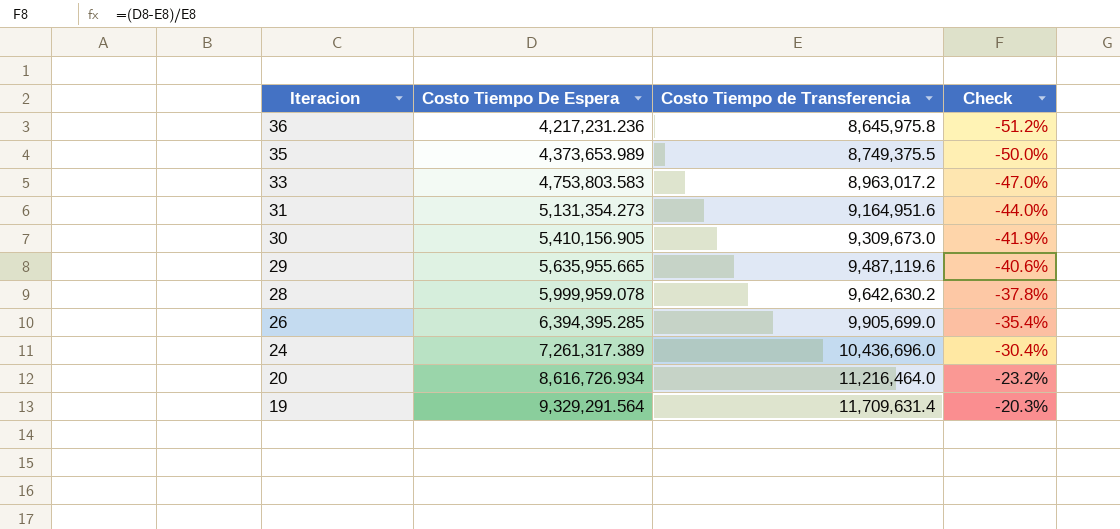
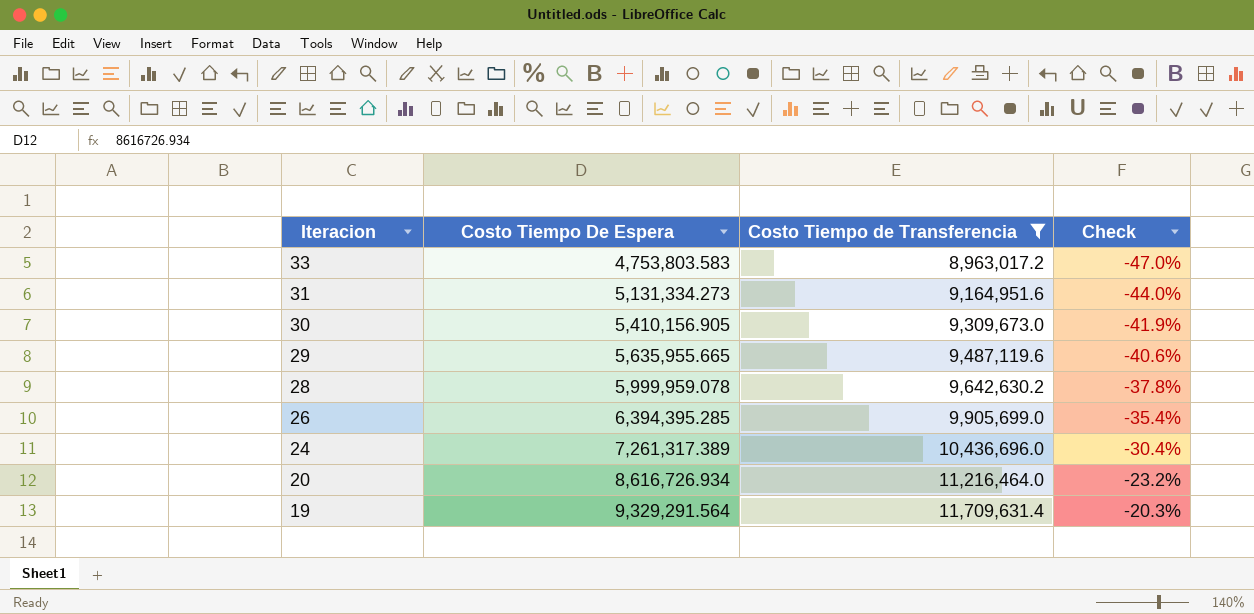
filter: none -> Costo Tiempo de Transferencia >= 8,963,017.2
31 | Costo Tiempo De Espera: 5,131,354.273 -> 5,131,334.273

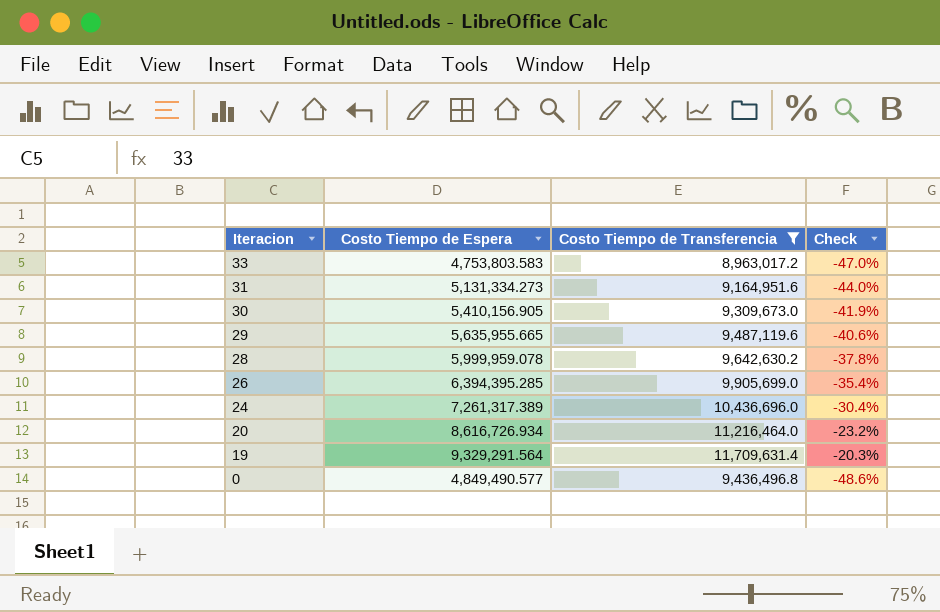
column name: Costo Tiempo De Espera -> Costo Tiempo de Espera
row 0: none -> 4,849,490.577 | 9,436,496.8 | -48.6%

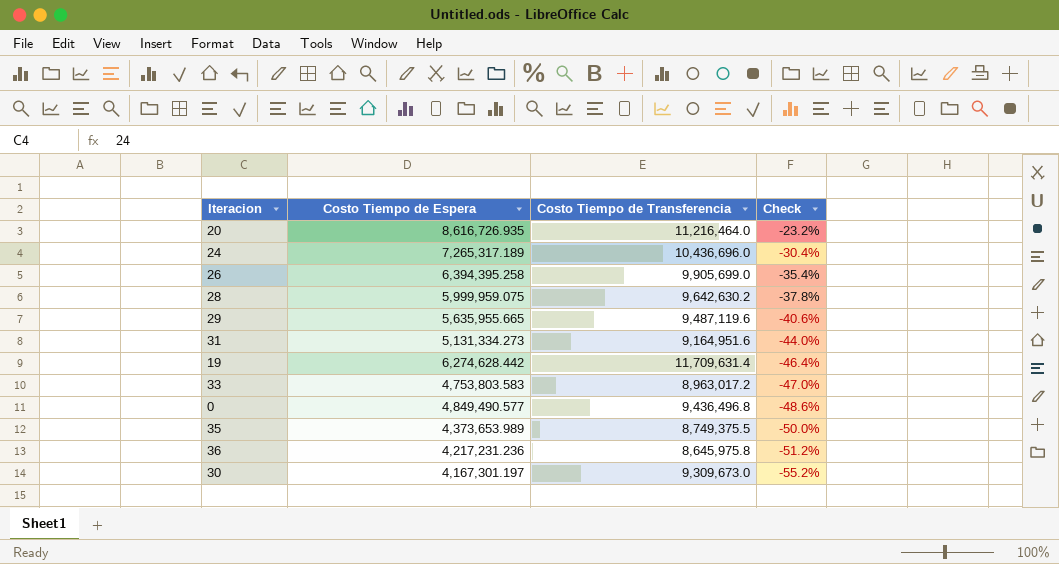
filter: Costo Tiempo de Transferencia >= 8,963,017.2 -> none
row order: Iteracion descending -> Check descending
20 | Costo Tiempo de Espera: 8,616,726.934 -> 8,616,726.935
24 | Costo Tiempo de Espera: 7,261,317.389 -> 7,265,317.189
26 | Costo Tiempo de Espera: 6,394,395.285 -> 6,394,395.258
28 | Costo Tiempo de Espera: 5,999,959.078 -> 5,999,959.075
19 | Costo Tiempo de Espera: 9,329,291.564 -> 6,274,628.442
19 | Check: -20.3% -> -46.4%
30 | Costo Tiempo de Espera: 5,410,156.905 -> 4,167,301.197
30 | Check: -41.9% -> -55.2%

